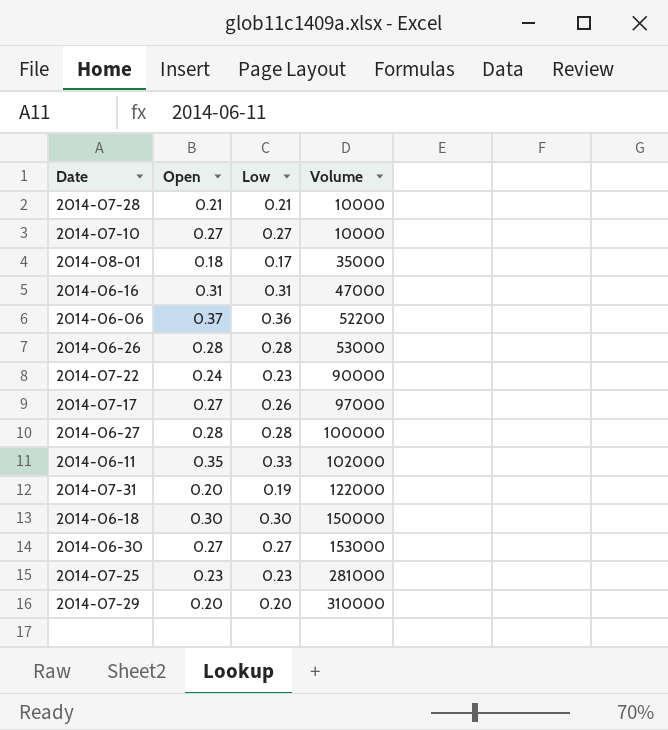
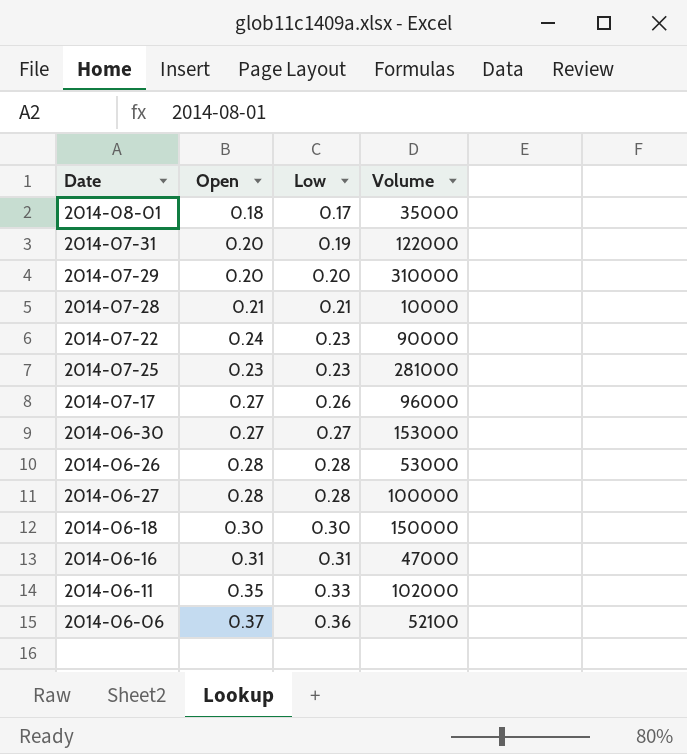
row order: Volume ascending -> Low ascending
row 2014-07-10: 0.27 | 0.27 | 10000 -> none
2014-07-17 | Volume: 97000 -> 96000
2014-06-06 | Volume: 52200 -> 52100

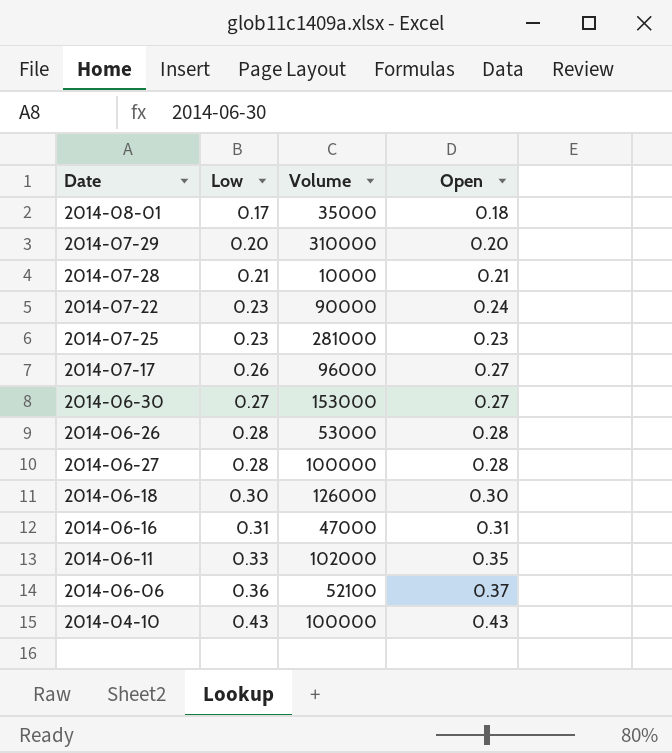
column Open | position: 2 -> 4
row 2014-07-31: 0.20 | 0.19 | 122000 -> none
2014-06-18 | Volume: 150000 -> 126000
row 2014-04-10: none -> 0.43 | 100000 | 0.43

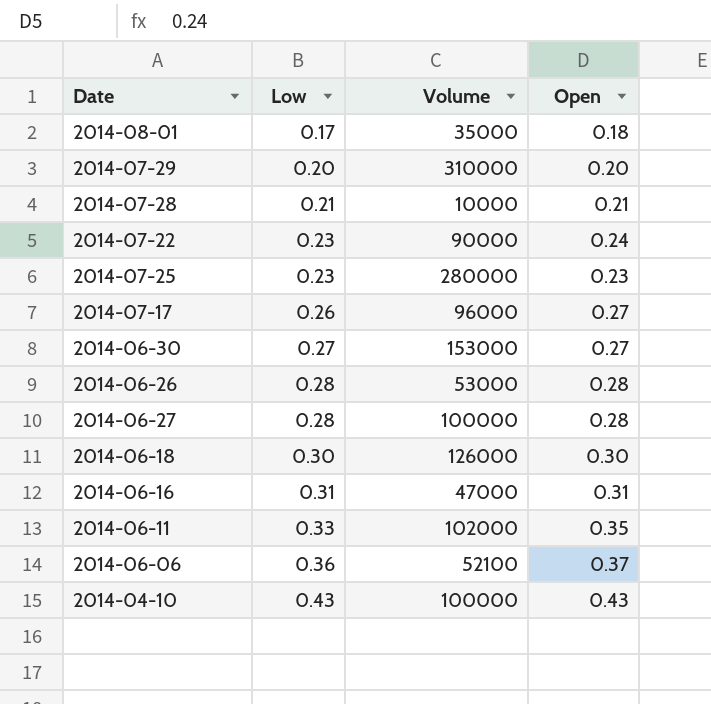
2014-07-25 | Volume: 281000 -> 280000

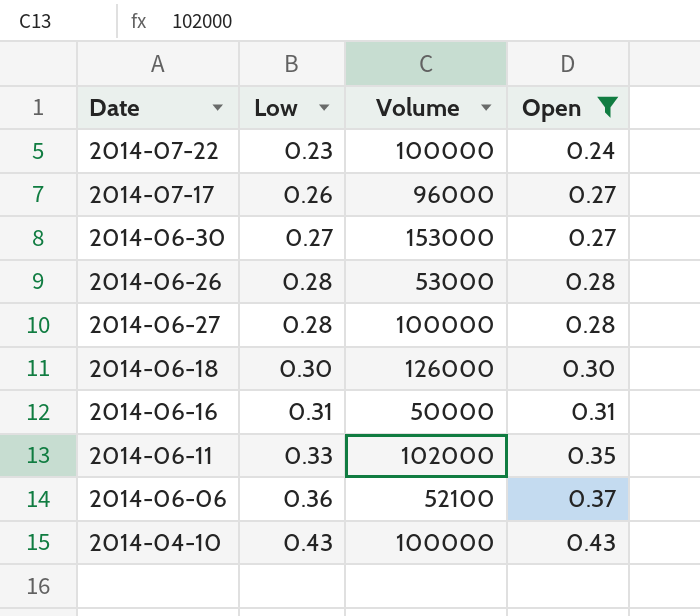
filter: none -> Open >= 0.24
2014-07-22 | Volume: 90000 -> 100000
2014-06-16 | Volume: 47000 -> 50000

